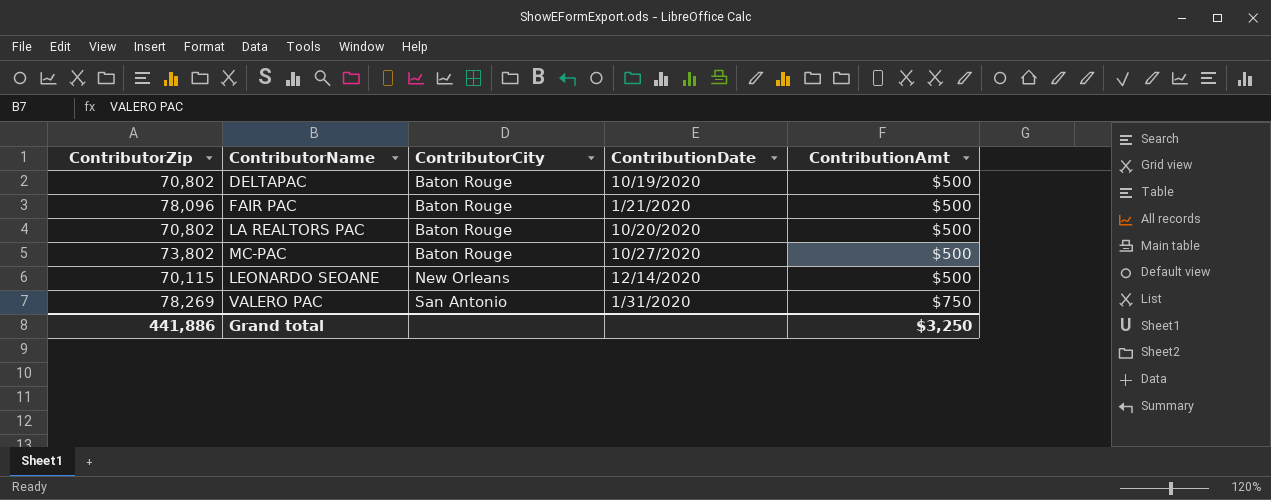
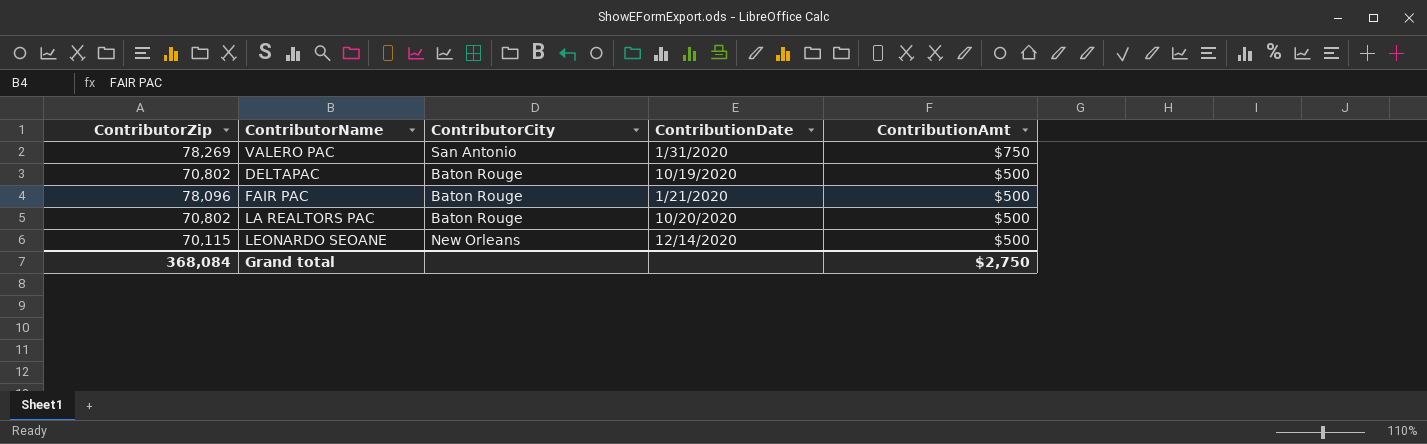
row order: ContributorCity ascending -> ContributionAmt descending
row MC-PAC: 73,802 | Baton Rouge | 10/27/2020 | $500 -> none
Grand total | ContributorZip: 441,886 -> 368,084
Grand total | ContributionAmt: $3,250 -> $2,750

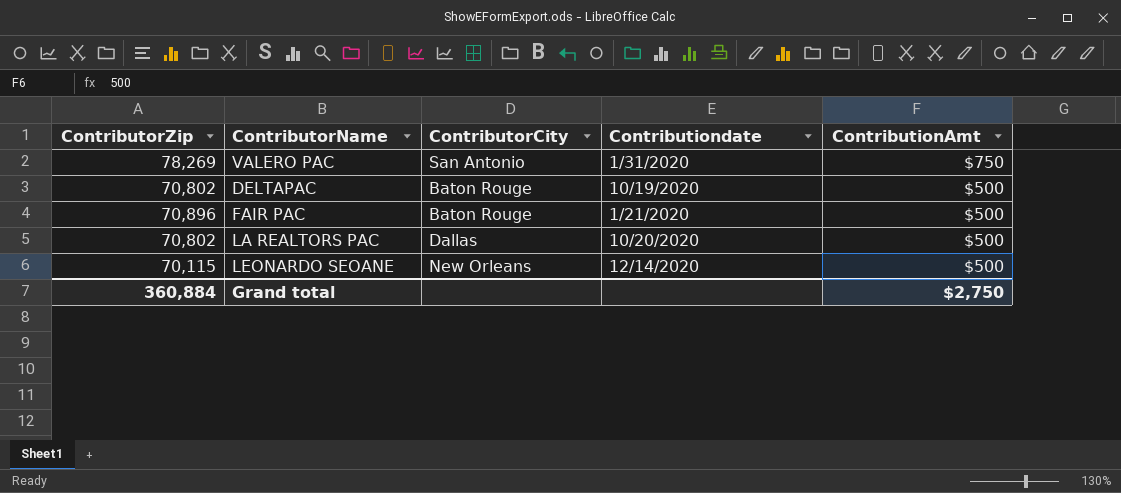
column name: ContributionDate -> Contributiondate
FAIR PAC | ContributorZip: 78,096 -> 70,896
LA REALTORS PAC | ContributorCity: Baton Rouge -> Dallas
Grand total | ContributorZip: 368,084 -> 360,884

